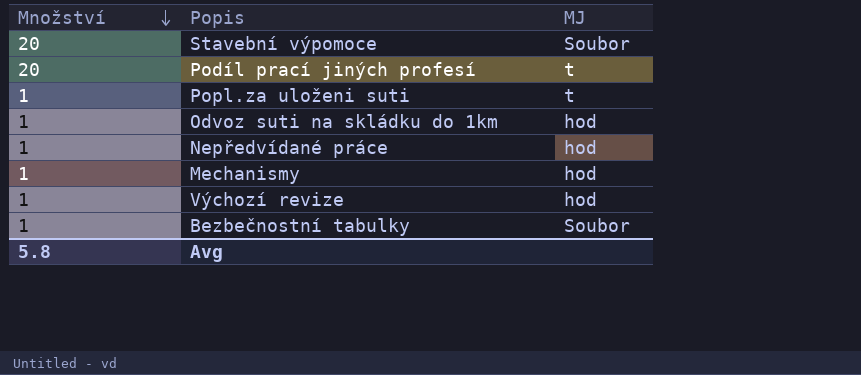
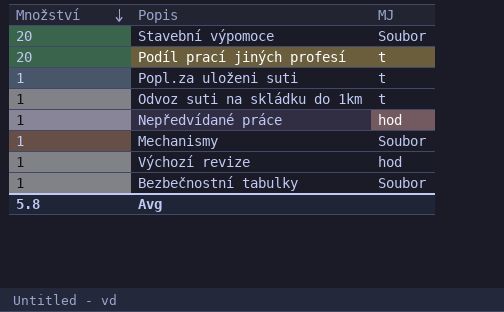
Odvoz suti na skládku do 1km | MJ: hod -> t
Mechanismy | MJ: hod -> Soubor

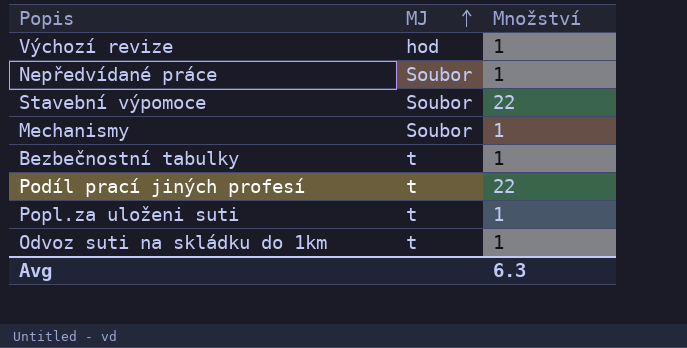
row order: Množství descending -> MJ ascending
column Množství | position: 1 -> 3
Nepředvídané práce | MJ: hod -> Soubor
Stavební výpomoce | Množství: 20 -> 22
Bezbečnostní tabulky | MJ: Soubor -> t
Podíl prací jiných profesí | Množství: 20 -> 22
Avg | Množství: 5.8 -> 6.3

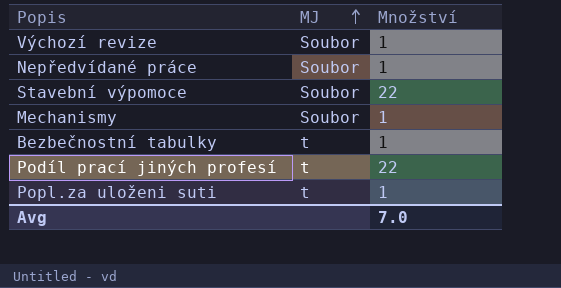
row Odvoz suti na skládku do 1km: t | 1 -> none
Výchozí revize | MJ: hod -> Soubor
Avg | Množství: 6.3 -> 7.0

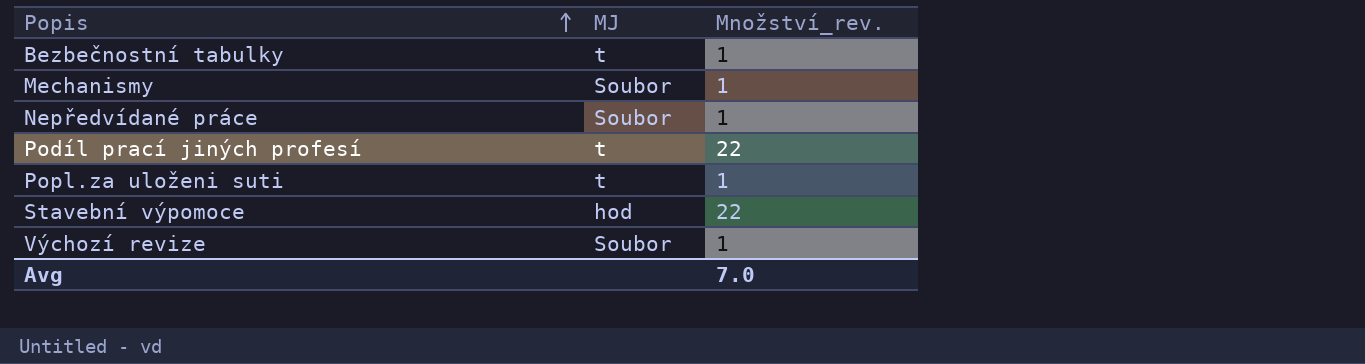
row order: MJ ascending -> Popis ascending
column name: Množství -> Množství_rev.
Stavební výpomoce | MJ: Soubor -> hod

